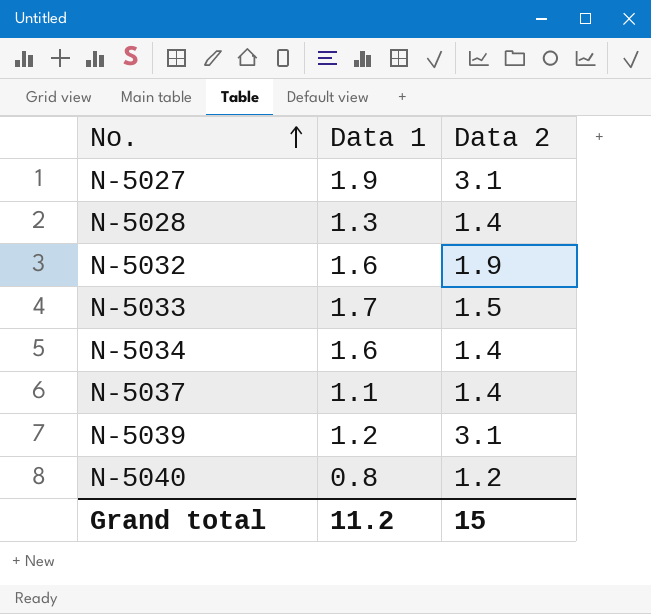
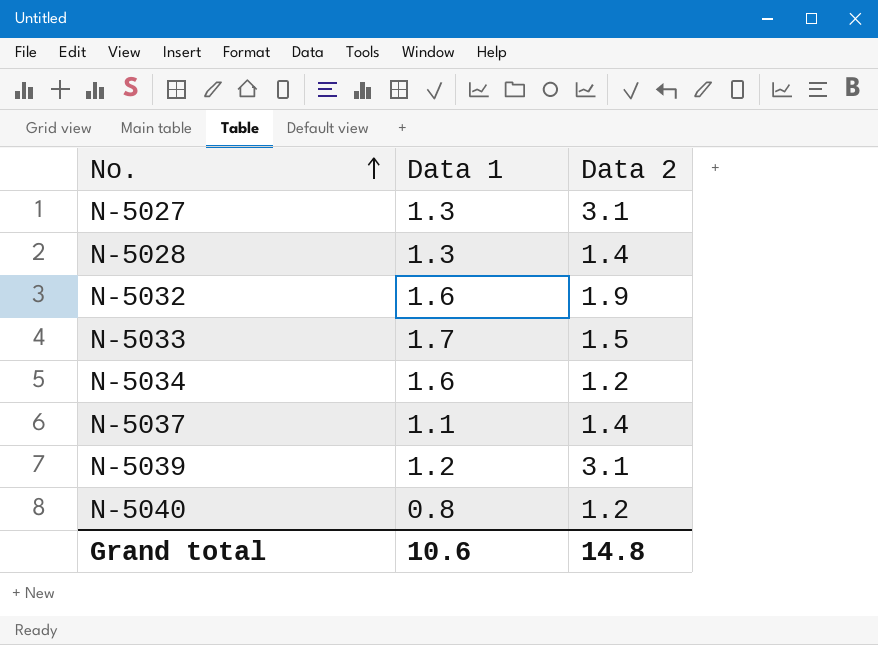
N-5027 | Data 1: 1.9 -> 1.3
N-5034 | Data 2: 1.4 -> 1.2
Grand total | Data 1: 11.2 -> 10.6
Grand total | Data 2: 15 -> 14.8

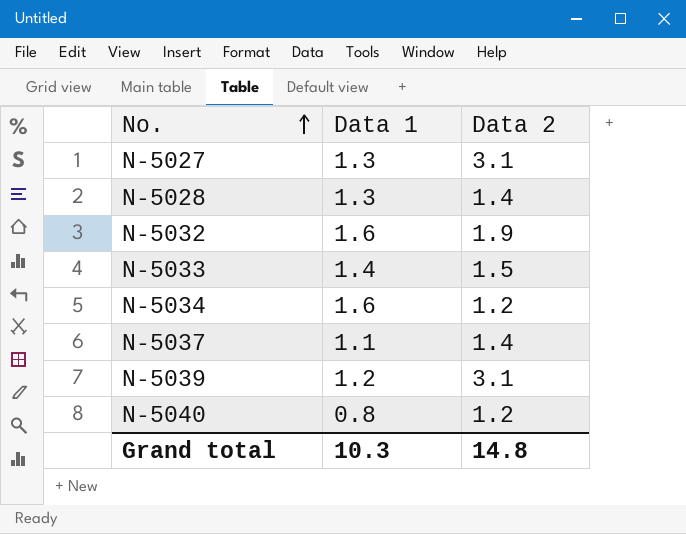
N-5033 | Data 1: 1.7 -> 1.4
Grand total | Data 1: 10.6 -> 10.3

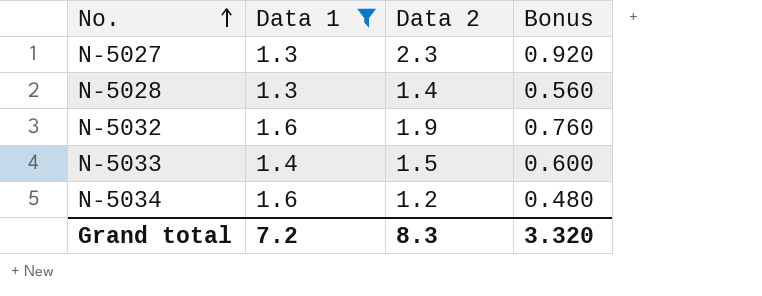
filter: none -> Data 1 >= 1.3
column Bonus | formula: none -> [Data 2] * 0.4
N-5027 | Data 2: 3.1 -> 2.3
Grand total | Data 1: 10.3 -> 7.2
Grand total | Data 2: 14.8 -> 8.3

